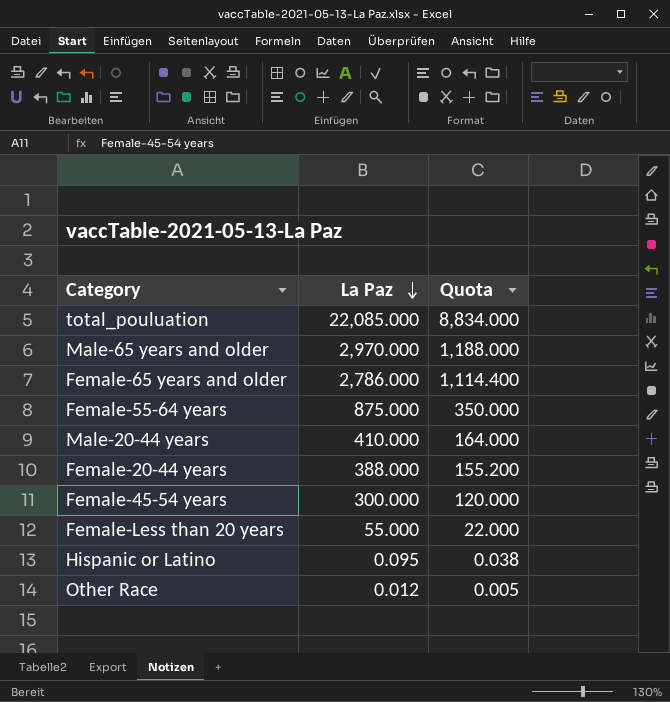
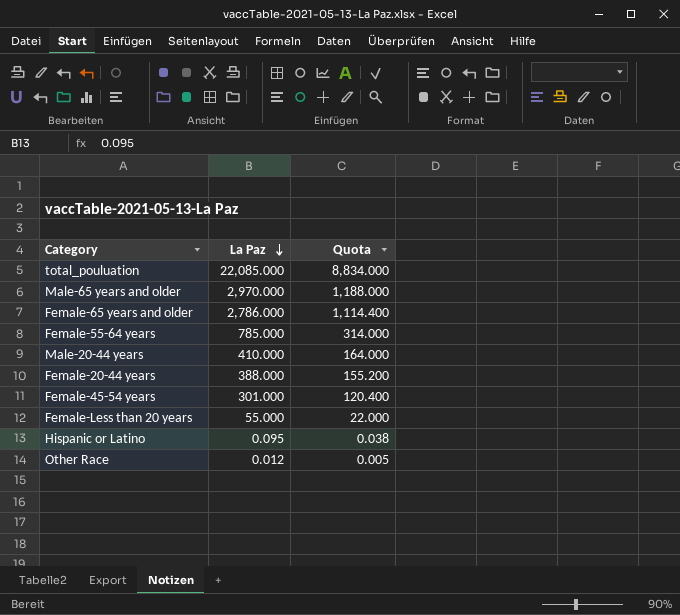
Female-55-64 years | La Paz: 875.000 -> 785.000
Female-55-64 years | Quota: 350.000 -> 314.000
Female-45-54 years | La Paz: 300.000 -> 301.000
Female-45-54 years | Quota: 120.000 -> 120.400

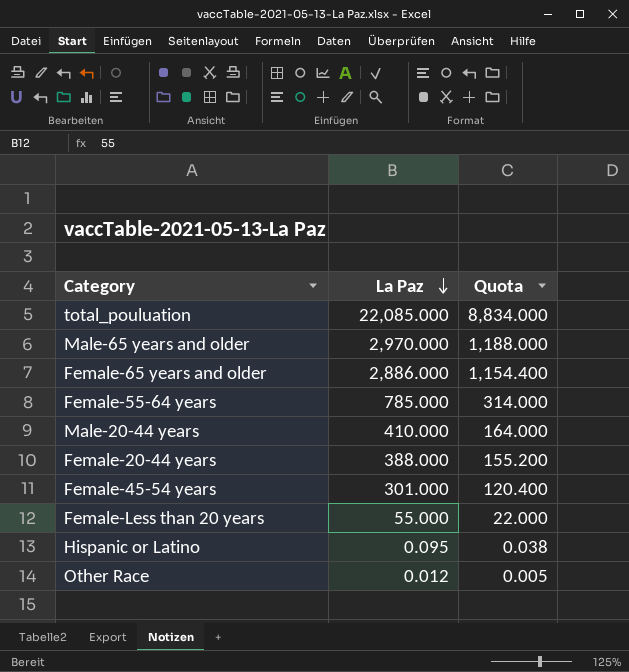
Female-65 years and older | La Paz: 2,786.000 -> 2,886.000
Female-65 years and older | Quota: 1,114.400 -> 1,154.400

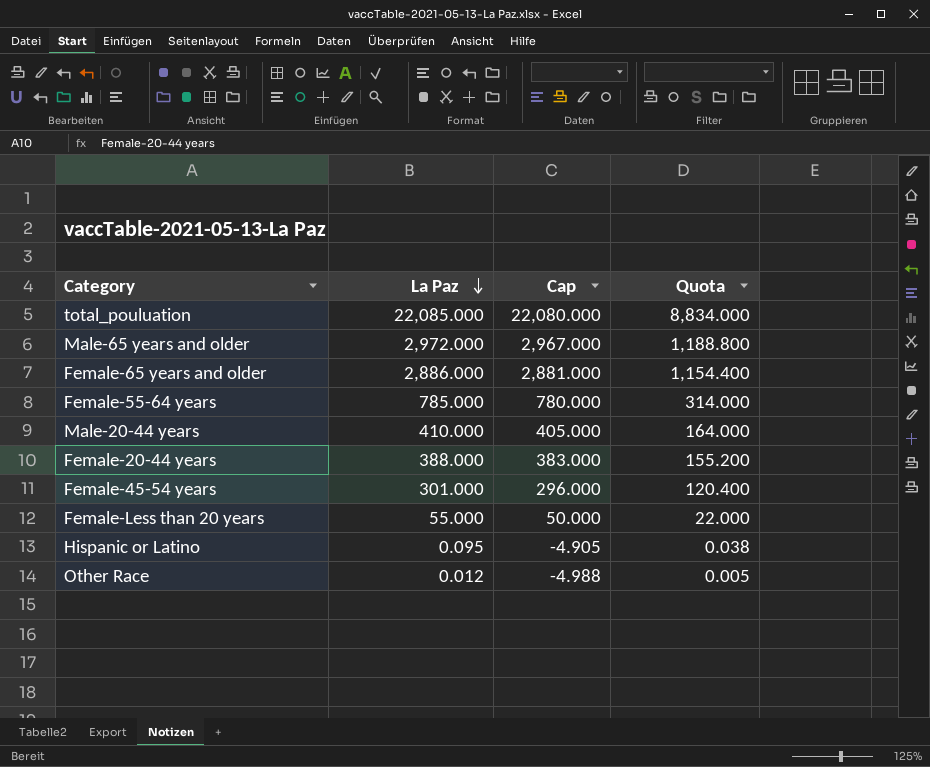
column Cap | formula: none -> [La Paz] - 5
Male-65 years and older | La Paz: 2,970.000 -> 2,972.000
Male-65 years and older | Quota: 1,188.000 -> 1,188.800

